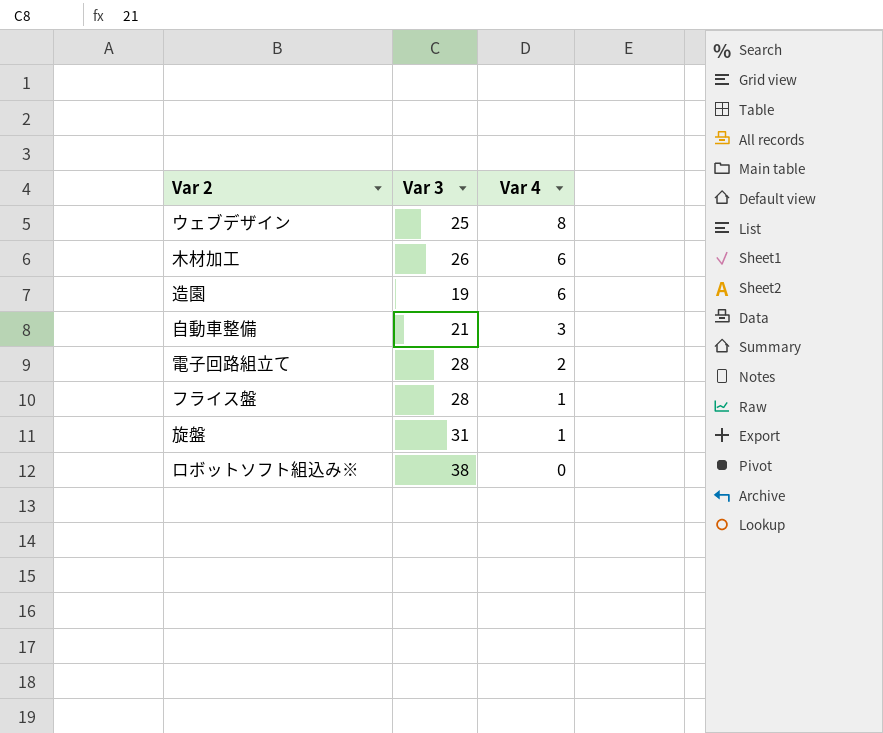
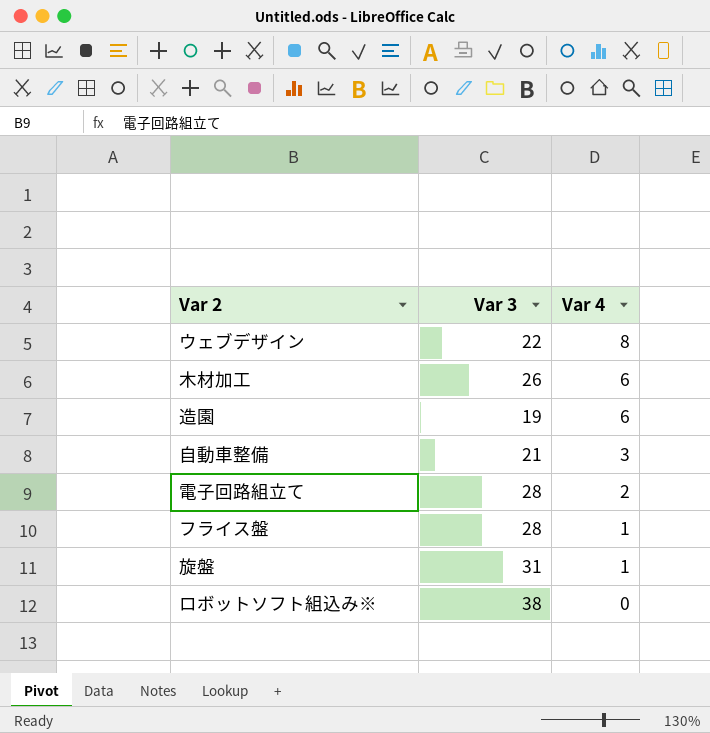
ウェブデザイン | Var 3: 25 -> 22

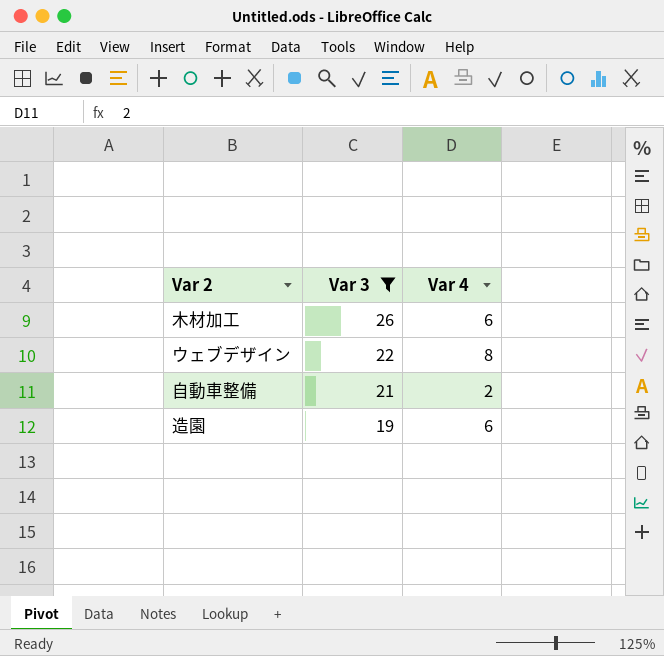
filter: none -> Var 3 <= 26
row order: Var 4 descending -> Var 3 descending
自動車整備 | Var 4: 3 -> 2

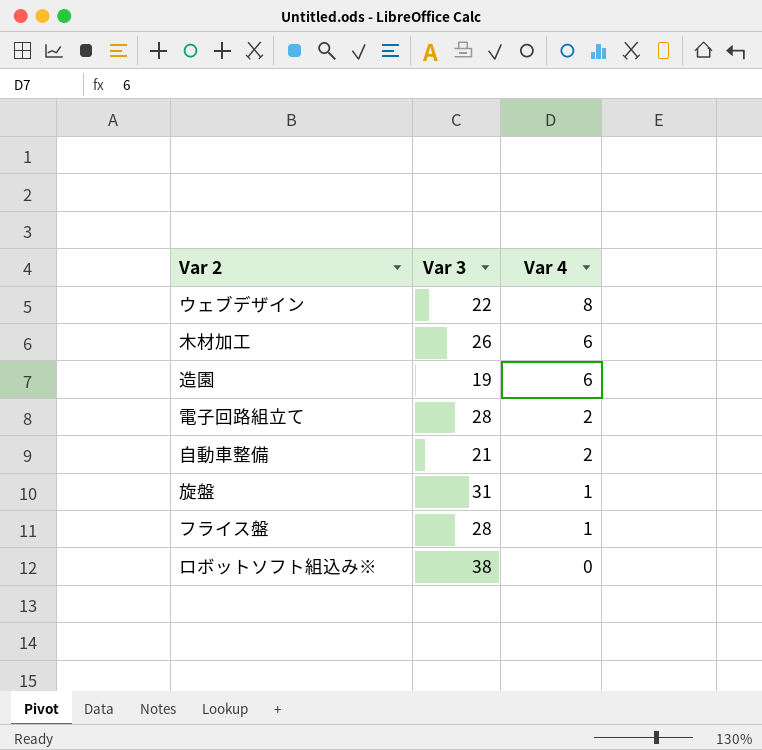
filter: Var 3 <= 26 -> none
row order: Var 3 descending -> Var 4 descending

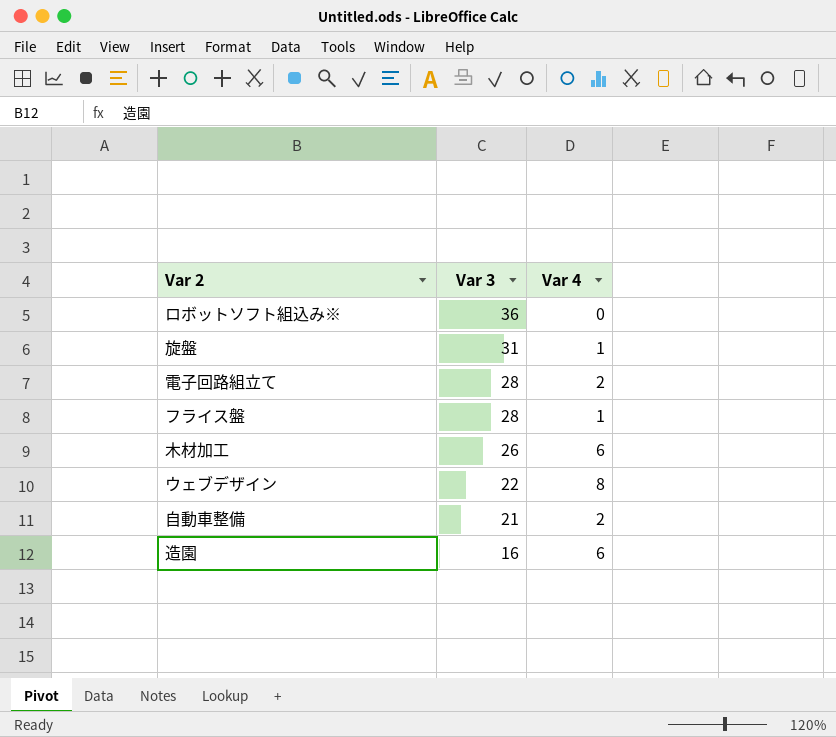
row order: Var 4 descending -> Var 3 descending
ロボットソフト組込み※ | Var 3: 38 -> 36
造園 | Var 3: 19 -> 16

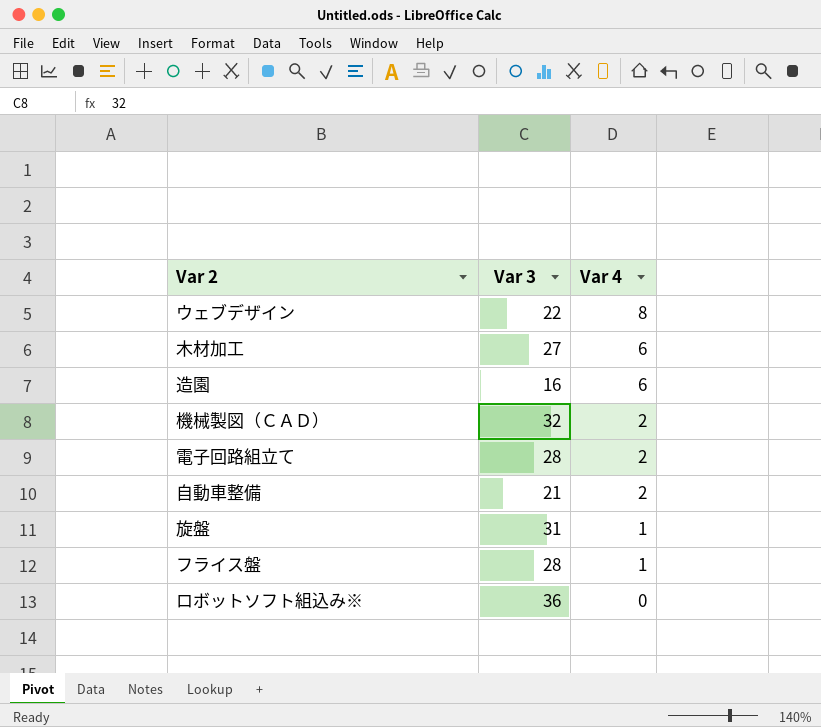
row order: Var 3 descending -> Var 4 descending
木材加工 | Var 3: 26 -> 27
row 機械製図（ＣＡＤ）: none -> 32 | 2

